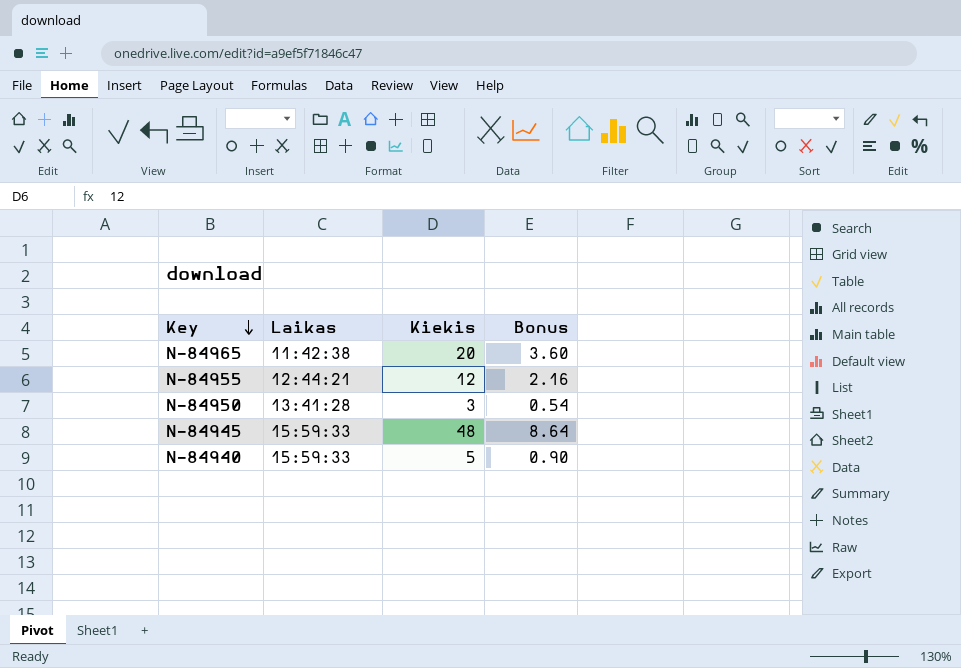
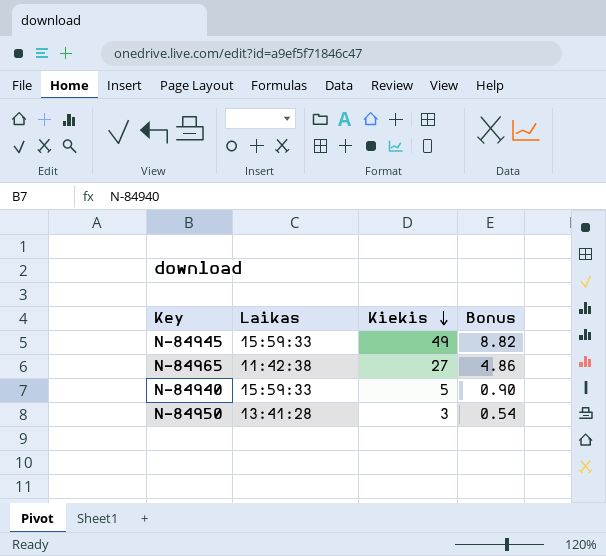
row order: Key descending -> Kiekis descending
row N-84955: 12:44:21 | 12 | 2.16 -> none
N-84945 | Kiekis: 48 -> 49
N-84945 | Bonus: 8.64 -> 8.82
N-84965 | Kiekis: 20 -> 27
N-84965 | Bonus: 3.60 -> 4.86

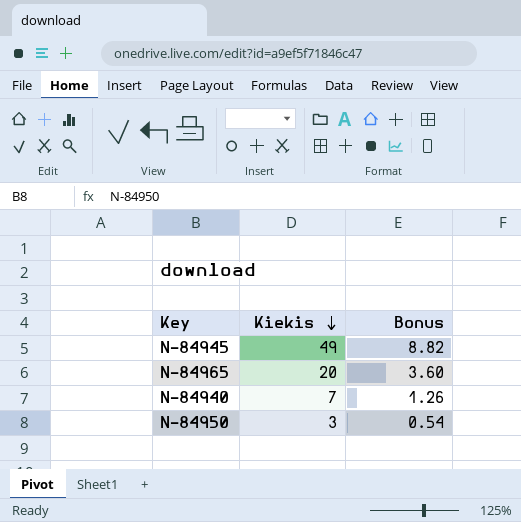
column Laikas | position: 2 -> none
N-84965 | Kiekis: 27 -> 20
N-84965 | Bonus: 4.86 -> 3.60
N-84940 | Kiekis: 5 -> 7
N-84940 | Bonus: 0.90 -> 1.26

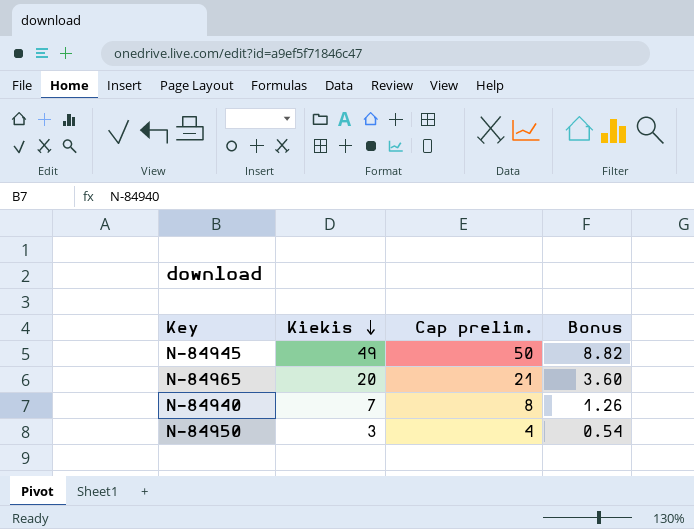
column Cap prelim. | formula: none -> [Kiekis] + 1

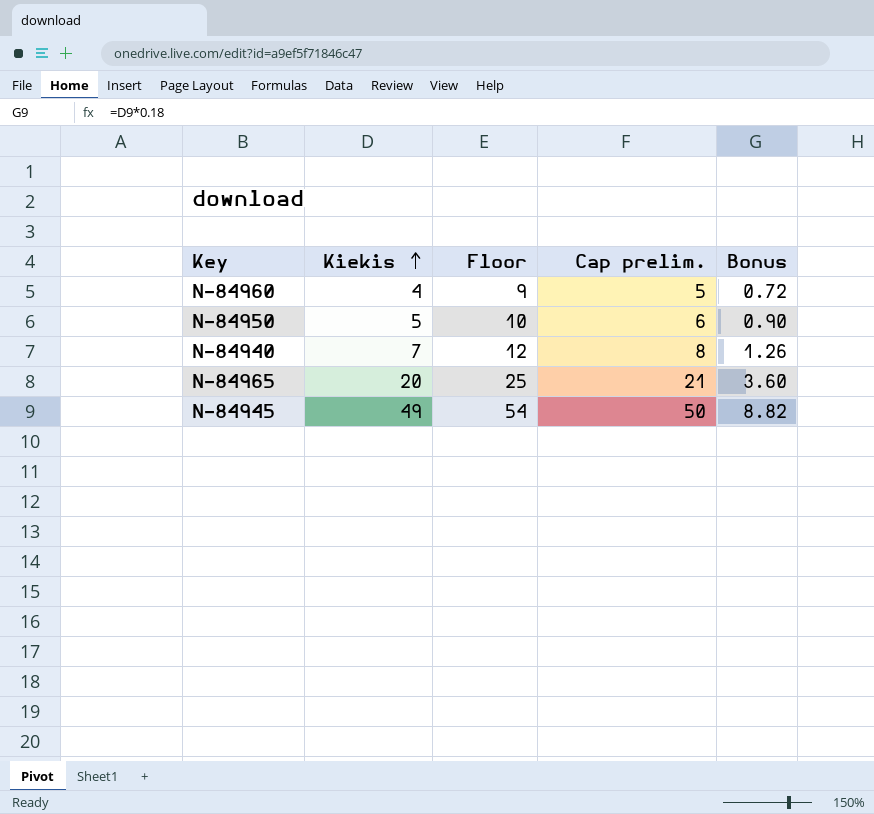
row order: Kiekis descending -> Kiekis ascending
column Floor | formula: none -> [Kiekis] + 5
row N-84960: none -> 4 | 9 | 5 | 0.72
N-84950 | Kiekis: 3 -> 5
N-84950 | Cap prelim.: 4 -> 6
N-84950 | Bonus: 0.54 -> 0.90

